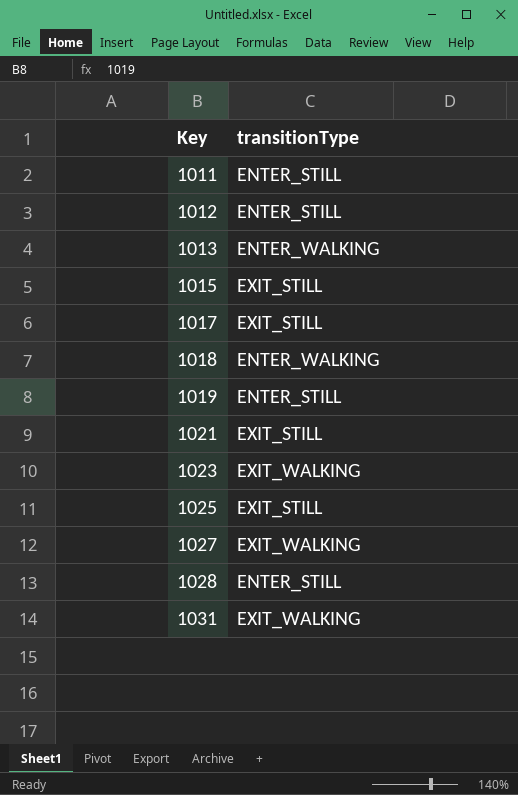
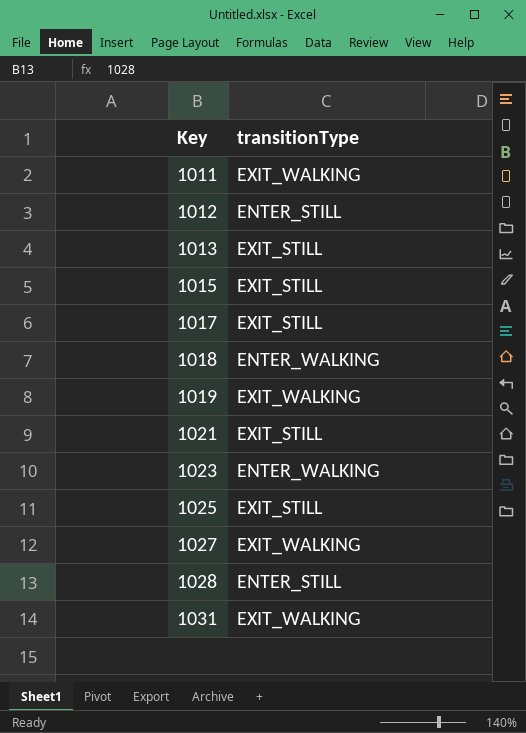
1011 | transitionType: ENTER_STILL -> EXIT_WALKING
1013 | transitionType: ENTER_WALKING -> EXIT_STILL
1019 | transitionType: ENTER_STILL -> EXIT_WALKING
1023 | transitionType: EXIT_WALKING -> ENTER_WALKING

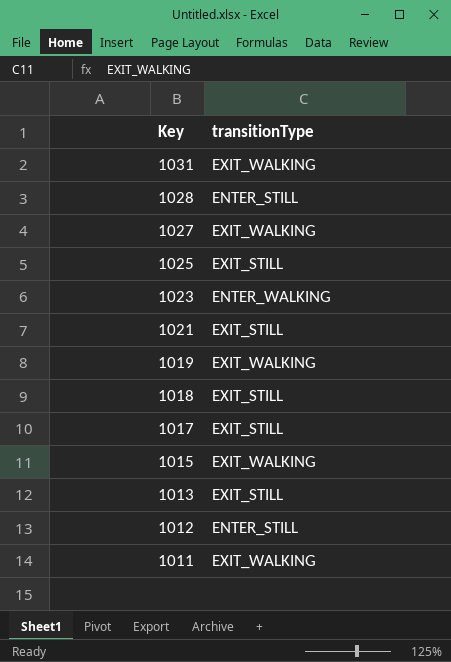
row order: Key ascending -> Key descending
1018 | transitionType: ENTER_WALKING -> EXIT_STILL
1015 | transitionType: EXIT_STILL -> EXIT_WALKING

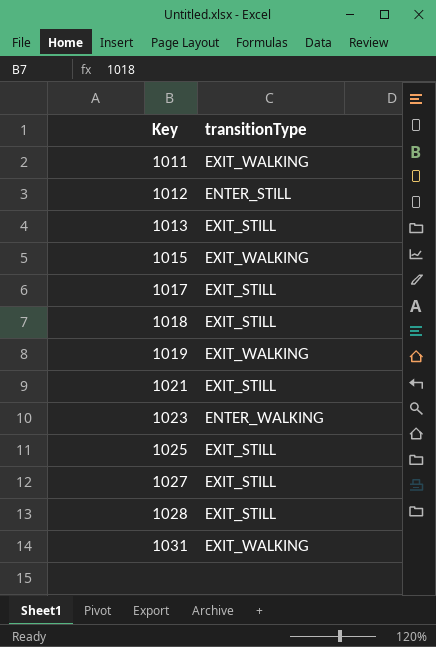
row order: Key descending -> Key ascending
1027 | transitionType: EXIT_WALKING -> EXIT_STILL
1028 | transitionType: ENTER_STILL -> EXIT_STILL

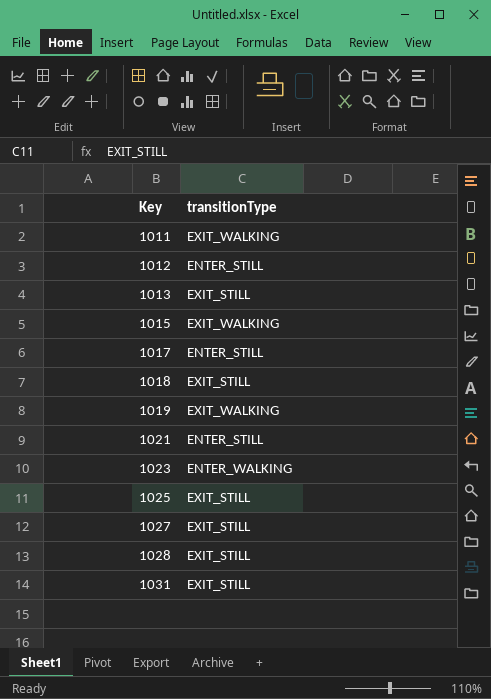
1017 | transitionType: EXIT_STILL -> ENTER_STILL
1021 | transitionType: EXIT_STILL -> ENTER_STILL
1031 | transitionType: EXIT_WALKING -> EXIT_STILL

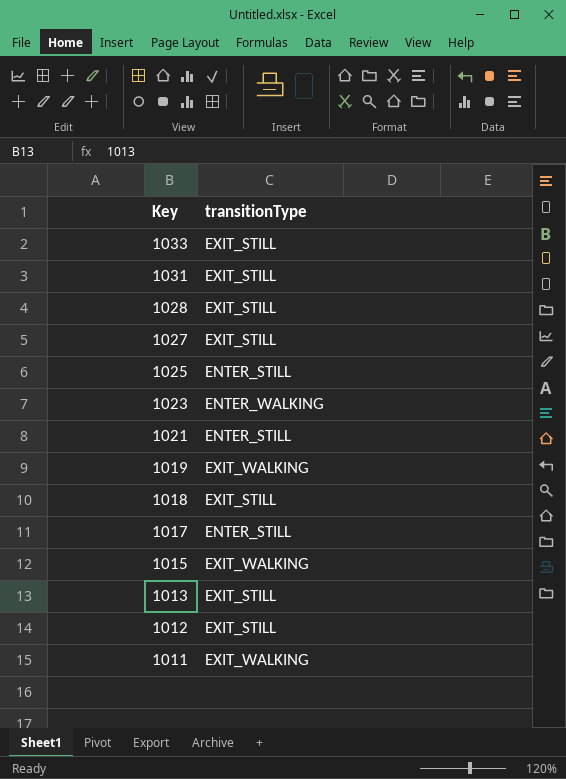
row order: Key ascending -> Key descending
row 1033: none -> EXIT_STILL
1025 | transitionType: EXIT_STILL -> ENTER_STILL
1012 | transitionType: ENTER_STILL -> EXIT_STILL

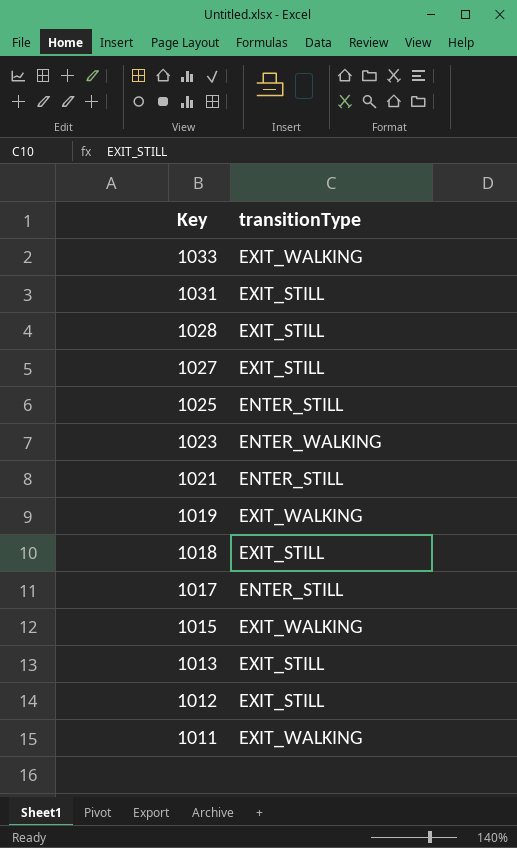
1033 | transitionType: EXIT_STILL -> EXIT_WALKING

